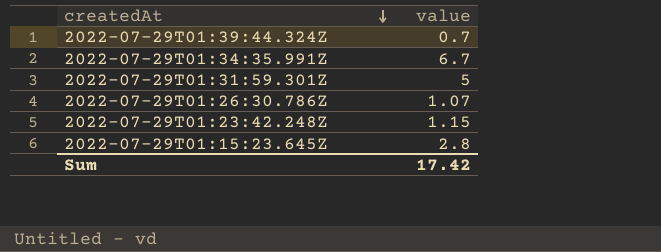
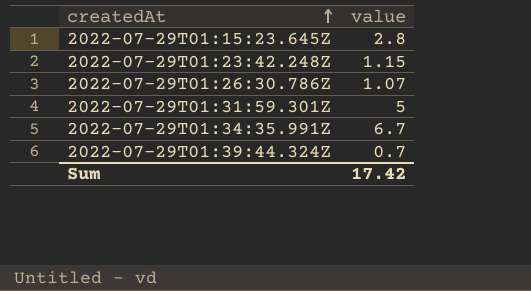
row order: createdAt descending -> createdAt ascending

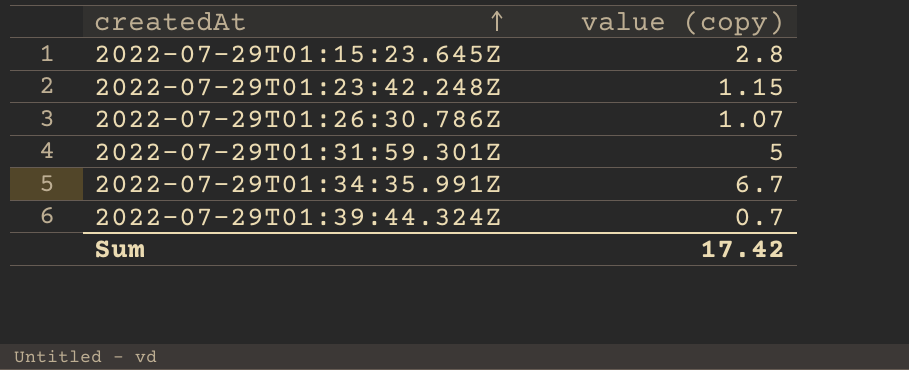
column name: value -> value (copy)

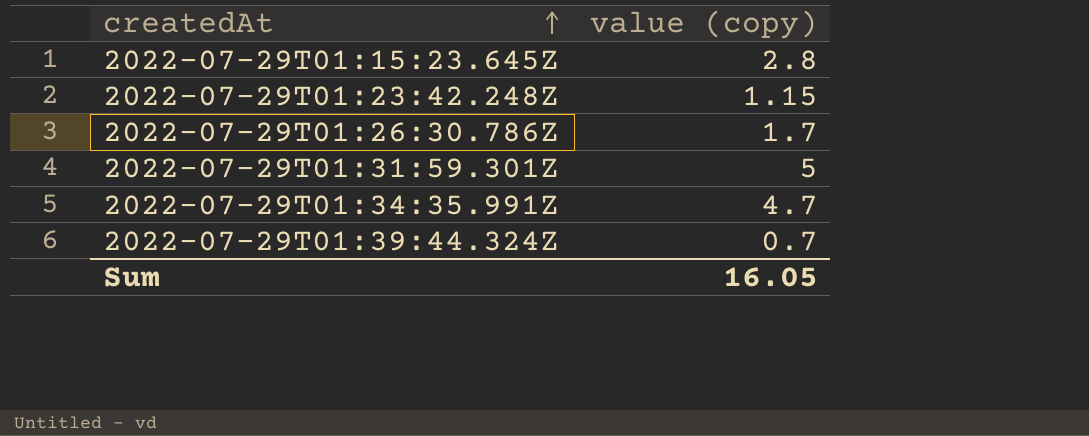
2022-07-29T01:26:30.786Z | value (copy): 1.07 -> 1.7
2022-07-29T01:34:35.991Z | value (copy): 6.7 -> 4.7
Sum | value (copy): 17.42 -> 16.05

